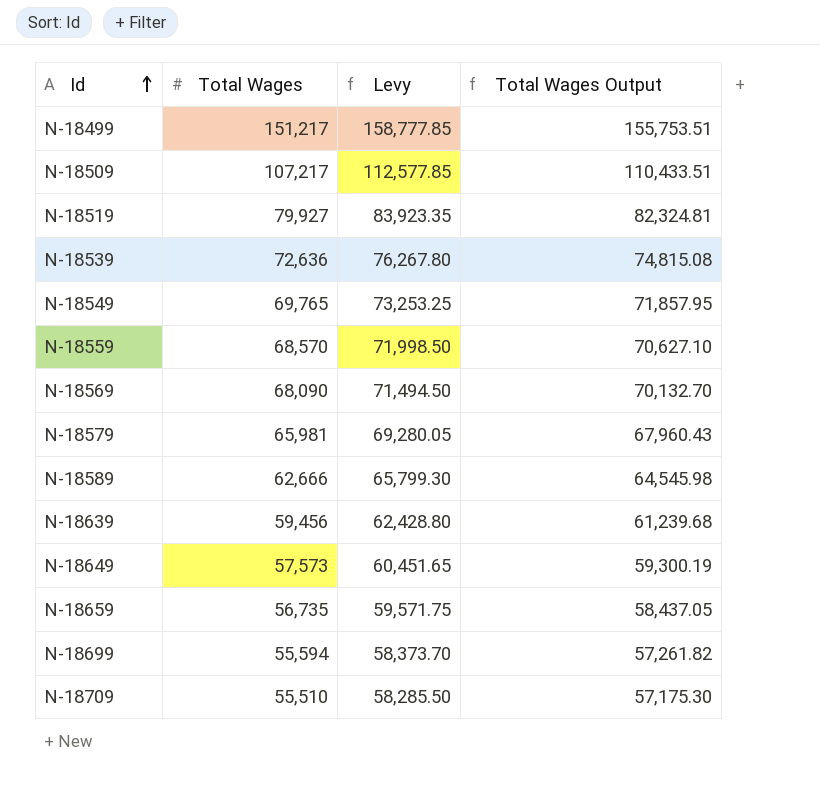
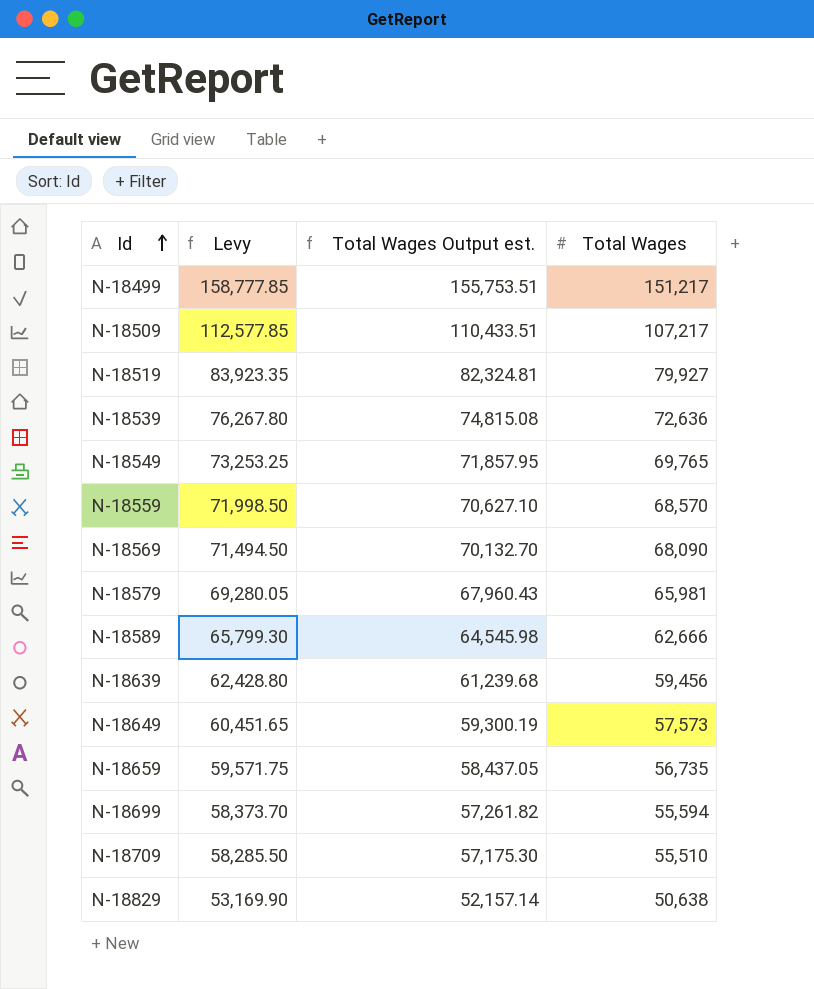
column name: Total Wages Output -> Total Wages Output est.
column Total Wages | position: 2 -> 4
row N-18829: none -> 53,169.90 | 52,157.14 | 50,638

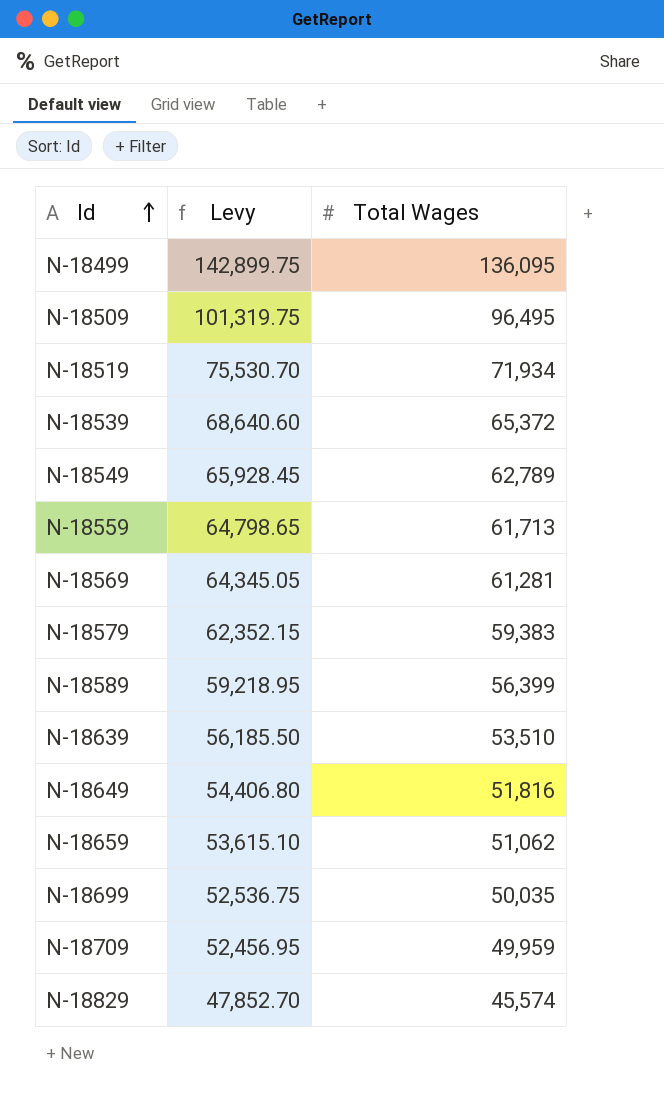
column Total Wages Output est. | formula: [Total Wages] * 1.03 -> none
N-18499 | Levy: 158,777.85 -> 142,899.75
N-18499 | Total Wages: 151,217 -> 136,095
N-18509 | Levy: 112,577.85 -> 101,319.75
N-18509 | Total Wages: 107,217 -> 96,495
N-18519 | Levy: 83,923.35 -> 75,530.70
N-18519 | Total Wages: 79,927 -> 71,934
N-18539 | Levy: 76,267.80 -> 68,640.60
N-18539 | Total Wages: 72,636 -> 65,372
N-18549 | Levy: 73,253.25 -> 65,928.45
N-18549 | Total Wages: 69,765 -> 62,789
N-18559 | Levy: 71,998.50 -> 64,798.65
N-18559 | Total Wages: 68,570 -> 61,713
N-18569 | Levy: 71,494.50 -> 64,345.05
N-18569 | Total Wages: 68,090 -> 61,281
N-18579 | Levy: 69,280.05 -> 62,352.15
N-18579 | Total Wages: 65,981 -> 59,383
N-18589 | Levy: 65,799.30 -> 59,218.95
N-18589 | Total Wages: 62,666 -> 56,399
N-18639 | Levy: 62,428.80 -> 56,185.50
N-18639 | Total Wages: 59,456 -> 53,510
N-18649 | Levy: 60,451.65 -> 54,406.80
N-18649 | Total Wages: 57,573 -> 51,816
N-18659 | Levy: 59,571.75 -> 53,615.10
N-18659 | Total Wages: 56,735 -> 51,062
N-18699 | Levy: 58,373.70 -> 52,536.75
N-18699 | Total Wages: 55,594 -> 50,035
N-18709 | Levy: 58,285.50 -> 52,456.95
N-18709 | Total Wages: 55,510 -> 49,959
N-18829 | Levy: 53,169.90 -> 47,852.70
N-18829 | Total Wages: 50,638 -> 45,574

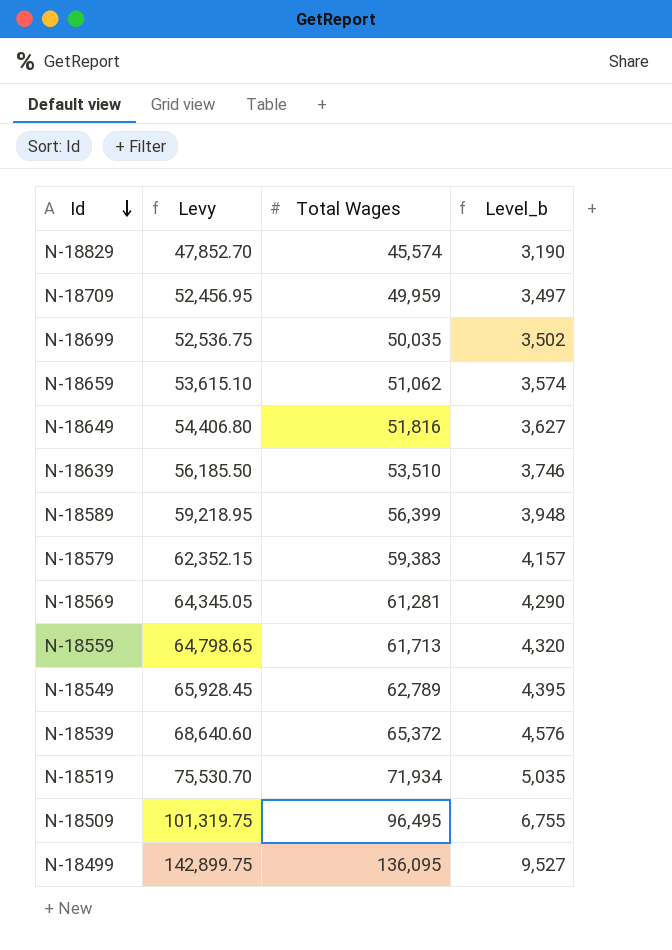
row order: Id ascending -> Id descending
column Level_b | formula: none -> [Total Wages] * 0.07

